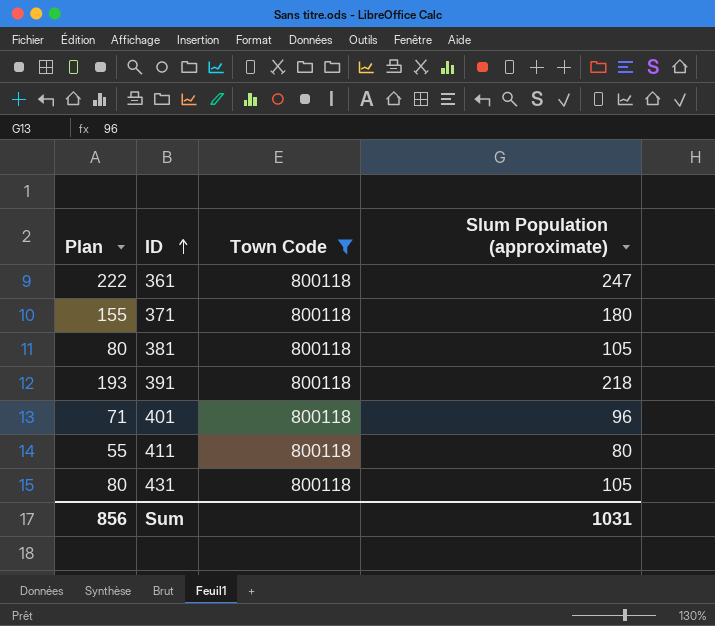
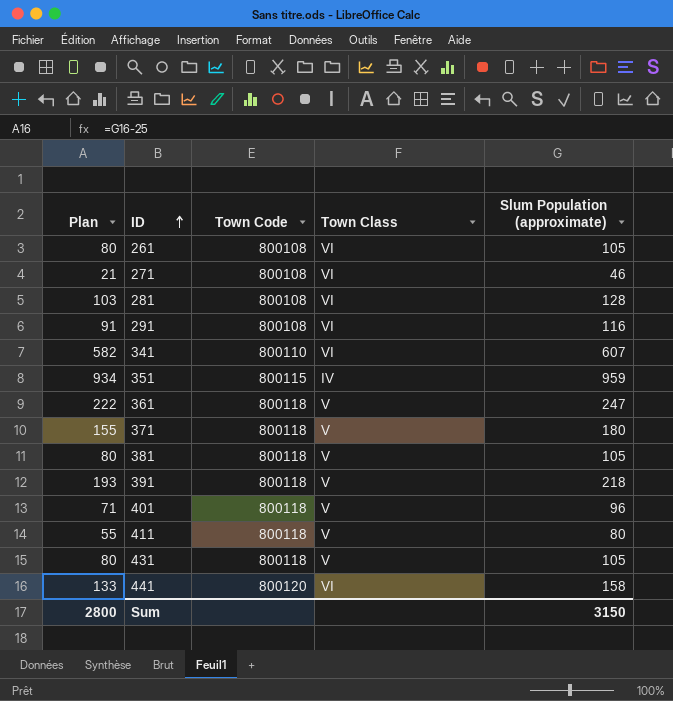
filter: Town Code = 800118 -> none
column Town Class | position: none -> 4
Sum | Plan: 856 -> 2800
Sum | Slum Population (approximate): 1031 -> 3150

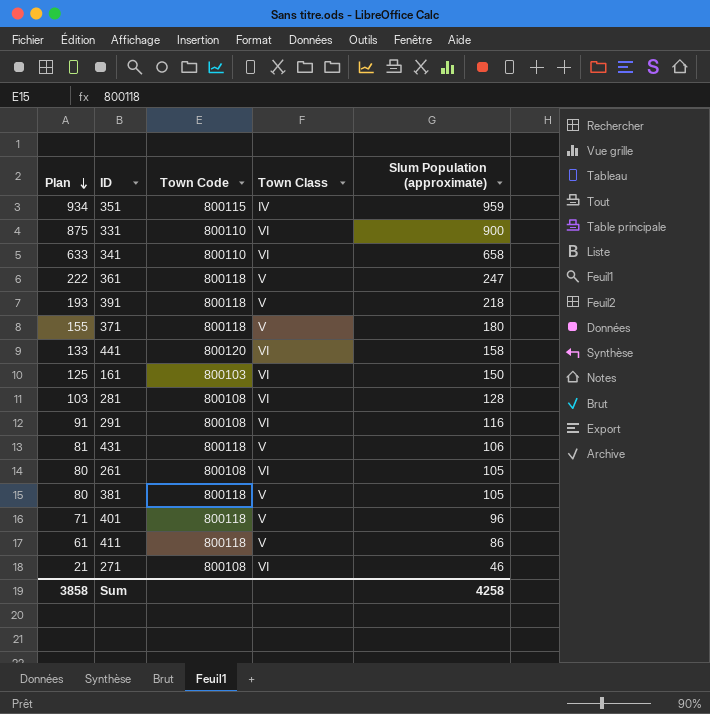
row order: ID ascending -> Plan descending
row 331: none -> 875 | 800110 | VI | 900
341 | Plan: 582 -> 633
341 | Slum Population (approximate): 607 -> 658
row 161: none -> 125 | 800103 | VI | 150
431 | Plan: 80 -> 81
431 | Slum Population (approximate): 105 -> 106
411 | Plan: 55 -> 61
411 | Slum Population (approximate): 80 -> 86
Sum | Plan: 2800 -> 3858
Sum | Slum Population (approximate): 3150 -> 4258

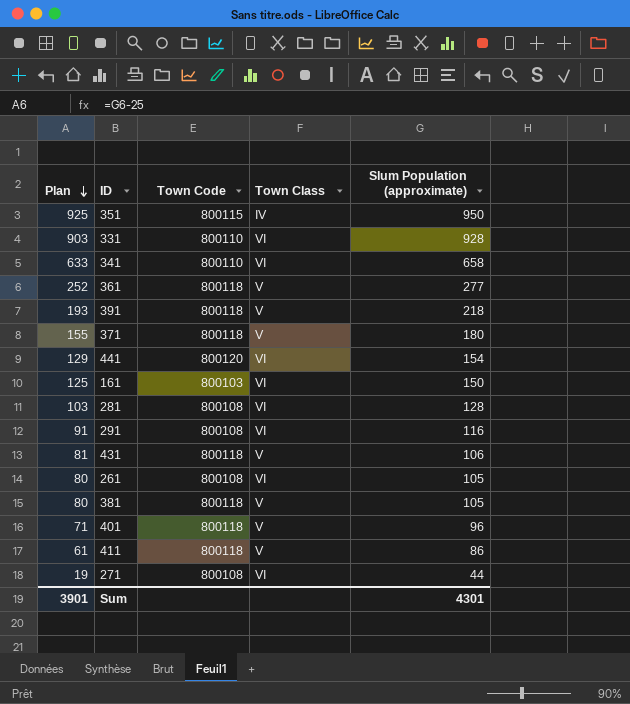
351 | Plan: 934 -> 925
351 | Slum Population (approximate): 959 -> 950
331 | Plan: 875 -> 903
331 | Slum Population (approximate): 900 -> 928
361 | Plan: 222 -> 252
361 | Slum Population (approximate): 247 -> 277
441 | Plan: 133 -> 129
441 | Slum Population (approximate): 158 -> 154
271 | Plan: 21 -> 19
271 | Slum Population (approximate): 46 -> 44
Sum | Plan: 3858 -> 3901
Sum | Slum Population (approximate): 4258 -> 4301

